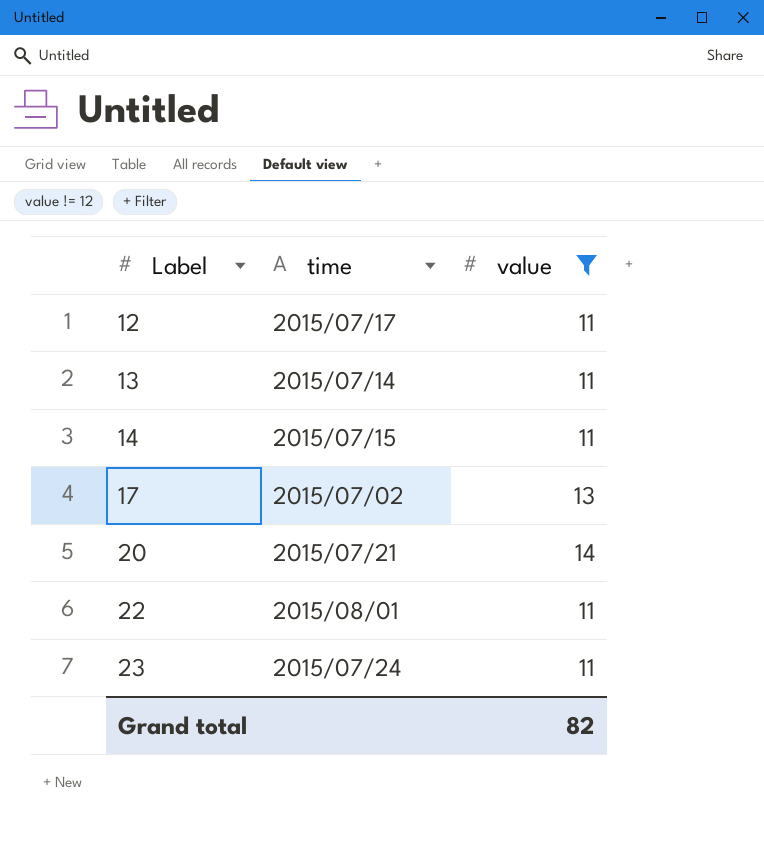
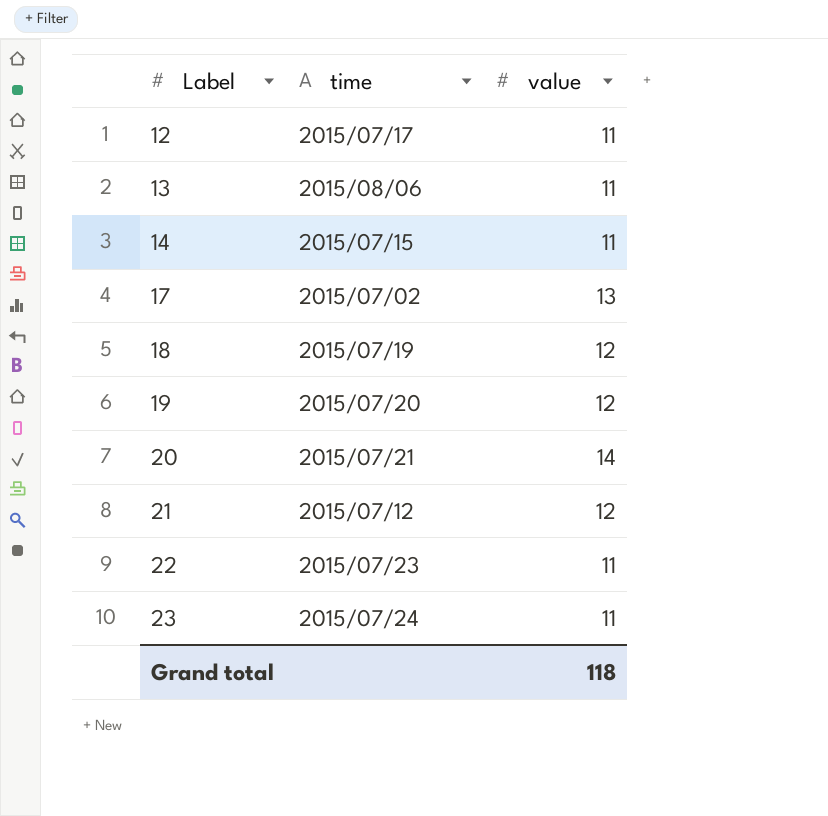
filter: value != 12 -> none
13 | time: 2015/07/14 -> 2015/08/06
22 | time: 2015/08/01 -> 2015/07/23
Grand total | value: 82 -> 118

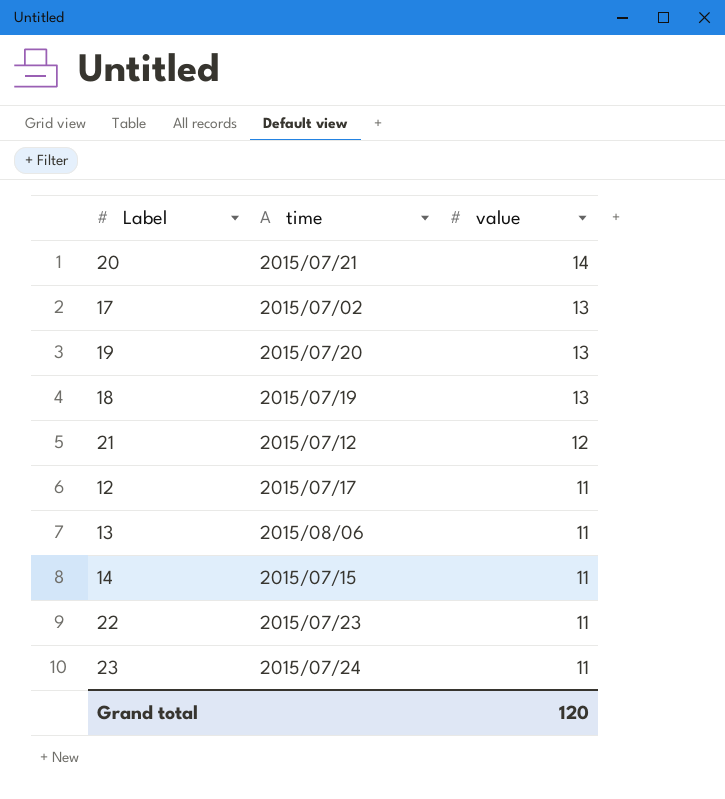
row order: Label ascending -> value descending
19 | value: 12 -> 13
18 | value: 12 -> 13
Grand total | value: 118 -> 120

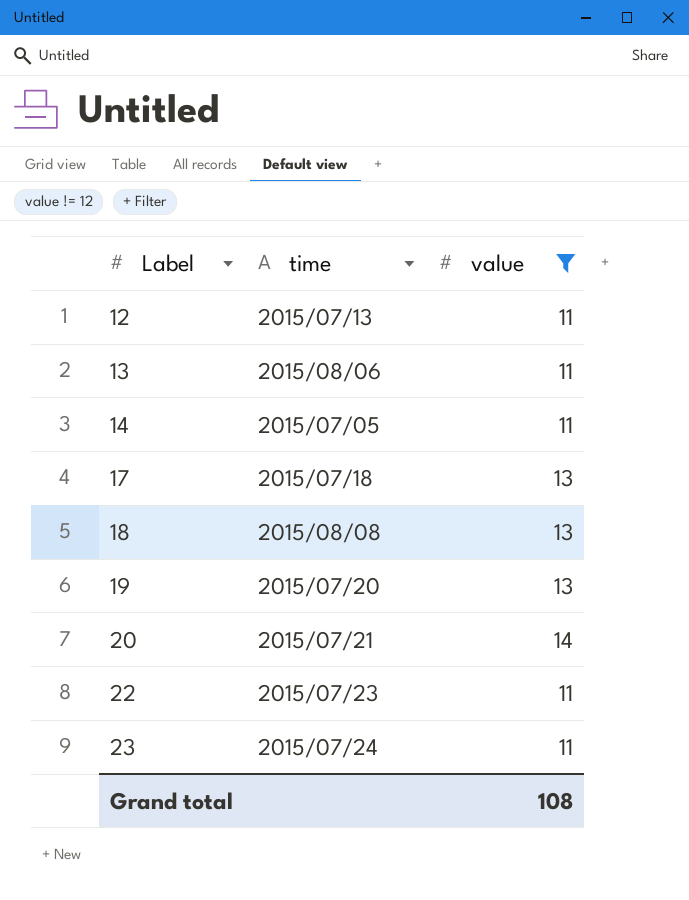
filter: none -> value != 12
row order: value descending -> Label ascending
12 | time: 2015/07/17 -> 2015/07/13
14 | time: 2015/07/15 -> 2015/07/05
17 | time: 2015/07/02 -> 2015/07/18
18 | time: 2015/07/19 -> 2015/08/08
Grand total | value: 120 -> 108

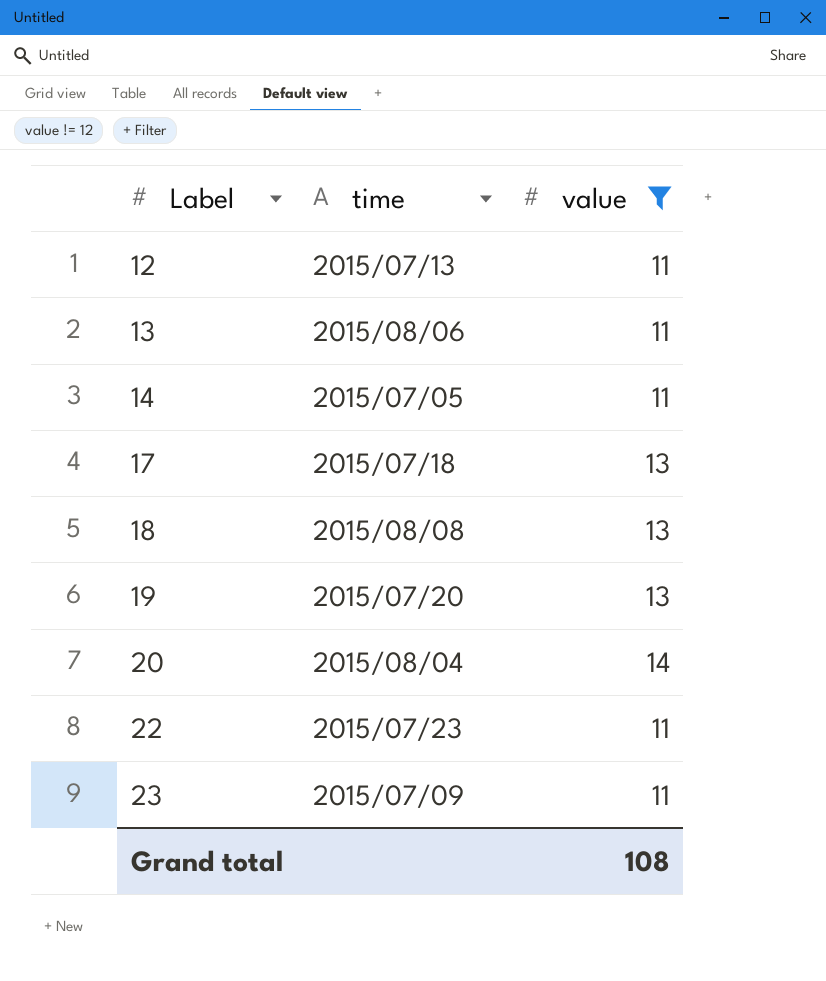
20 | time: 2015/07/21 -> 2015/08/04
23 | time: 2015/07/24 -> 2015/07/09

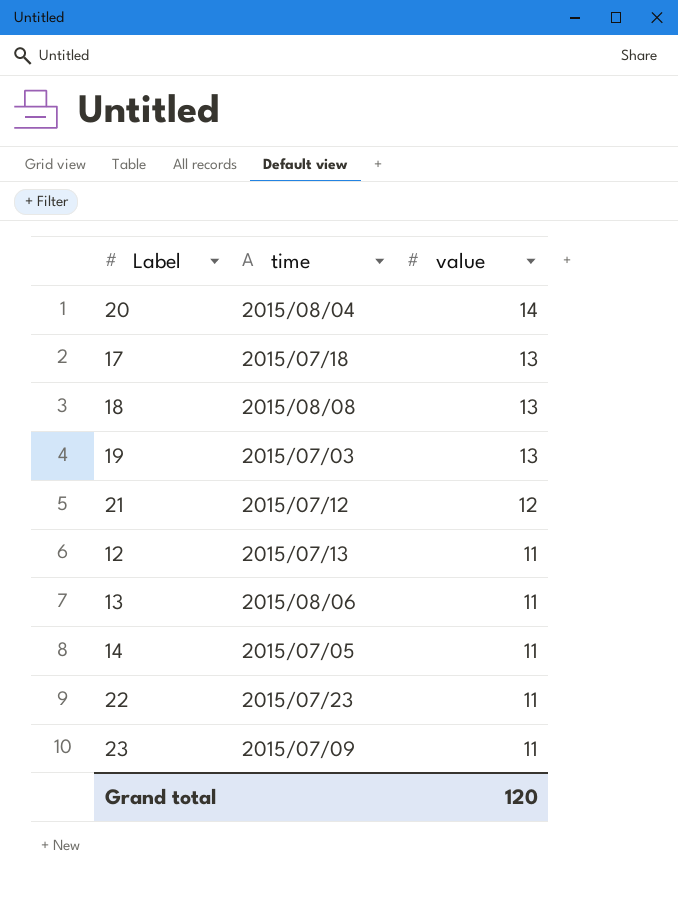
filter: value != 12 -> none
row order: Label ascending -> value descending
19 | time: 2015/07/20 -> 2015/07/03
Grand total | value: 108 -> 120

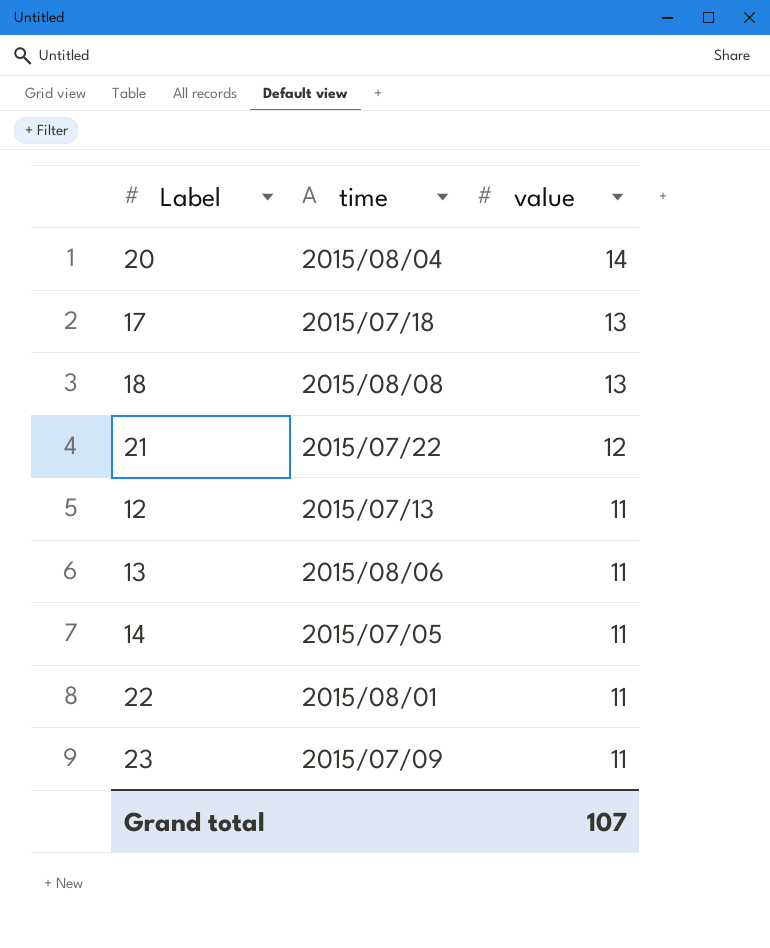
row 19: 2015/07/03 | 13 -> none
21 | time: 2015/07/12 -> 2015/07/22
22 | time: 2015/07/23 -> 2015/08/01
Grand total | value: 120 -> 107

